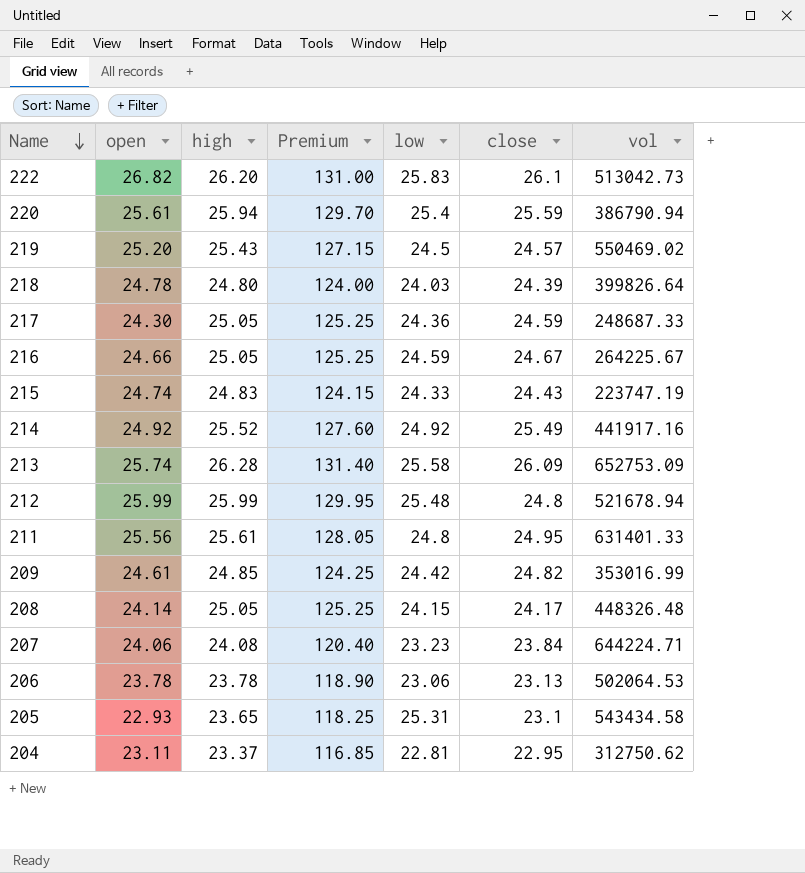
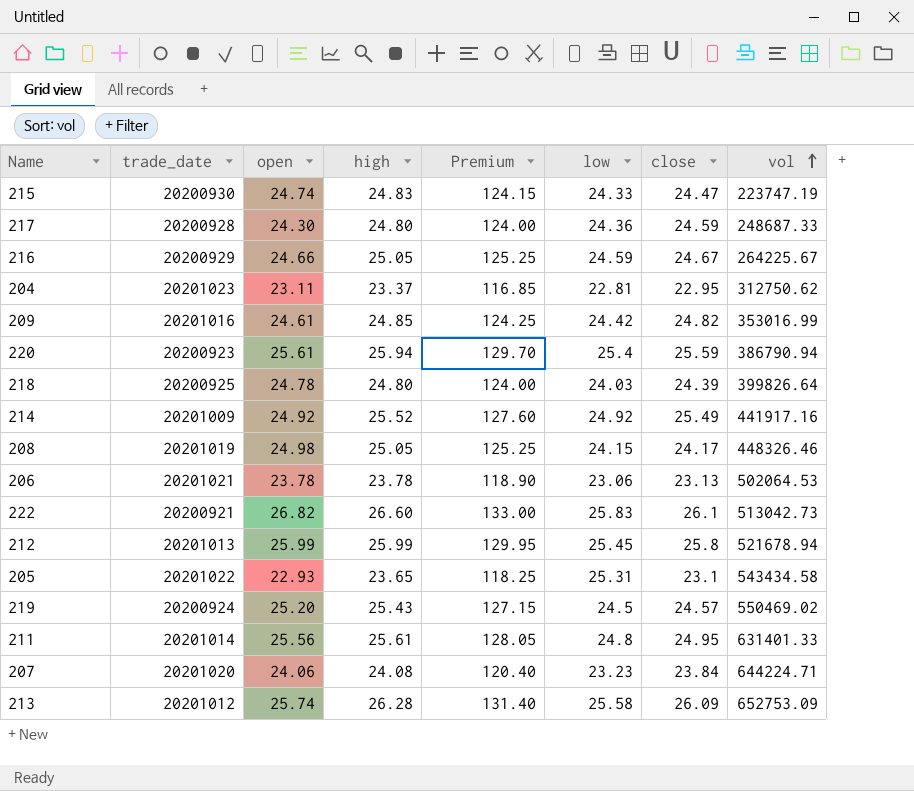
row order: Name descending -> vol ascending
column trade_date | position: none -> 2
215 | close: 24.43 -> 24.47
217 | high: 25.05 -> 24.80
217 | Premium: 125.25 -> 124.00
208 | open: 24.14 -> 24.98
208 | vol: 448326.48 -> 448326.46
222 | high: 26.20 -> 26.60
222 | Premium: 131.00 -> 133.00
212 | low: 25.48 -> 25.45
212 | close: 24.8 -> 25.8

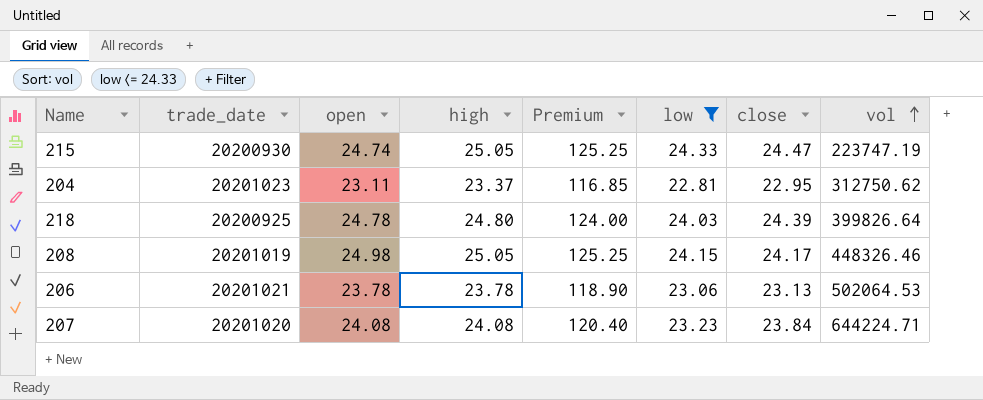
filter: none -> low <= 24.33
215 | high: 24.83 -> 25.05
215 | Premium: 124.15 -> 125.25
207 | open: 24.06 -> 24.08

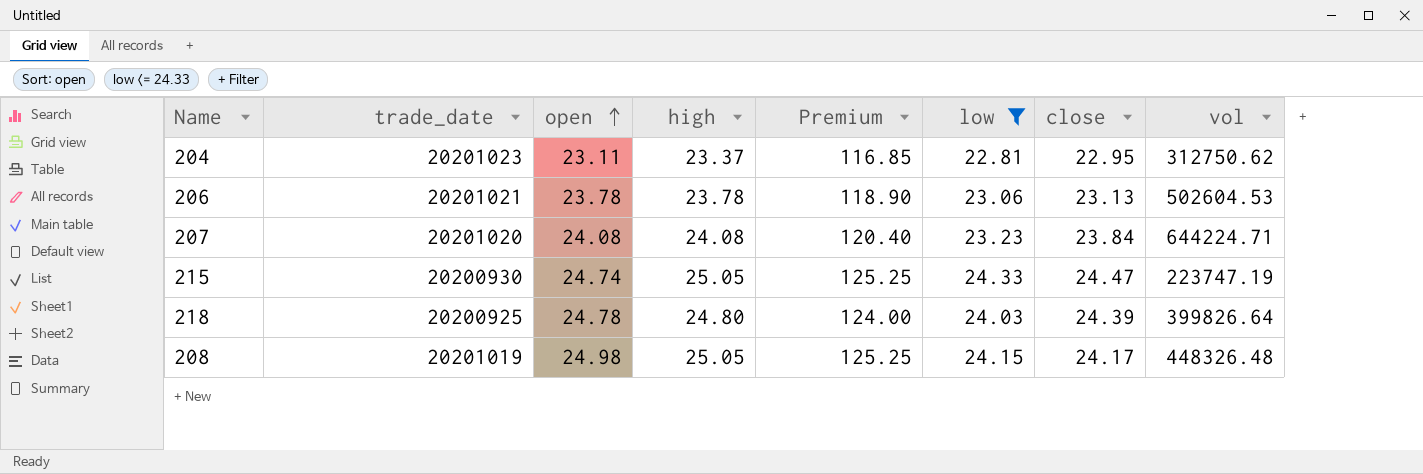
row order: vol ascending -> open ascending
206 | vol: 502064.53 -> 502604.53
208 | vol: 448326.46 -> 448326.48

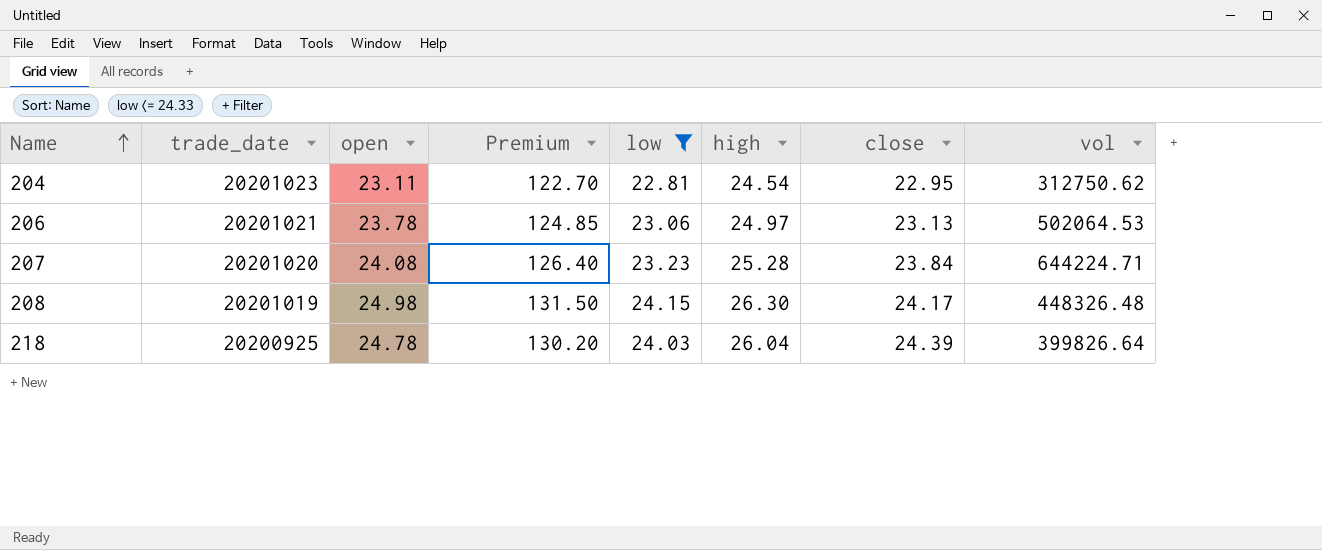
row order: open ascending -> Name ascending
column high | position: 4 -> 6
row 215: 20200930 | 24.74 | 25.05 | 125.25 | 24.33 | 24.47 | 223747.19 -> none
204 | Premium: 116.85 -> 122.70
204 | high: 23.37 -> 24.54
206 | Premium: 118.90 -> 124.85
206 | high: 23.78 -> 24.97
206 | vol: 502604.53 -> 502064.53
207 | Premium: 120.40 -> 126.40
207 | high: 24.08 -> 25.28
208 | Premium: 125.25 -> 131.50
208 | high: 25.05 -> 26.30
218 | Premium: 124.00 -> 130.20
218 | high: 24.80 -> 26.04

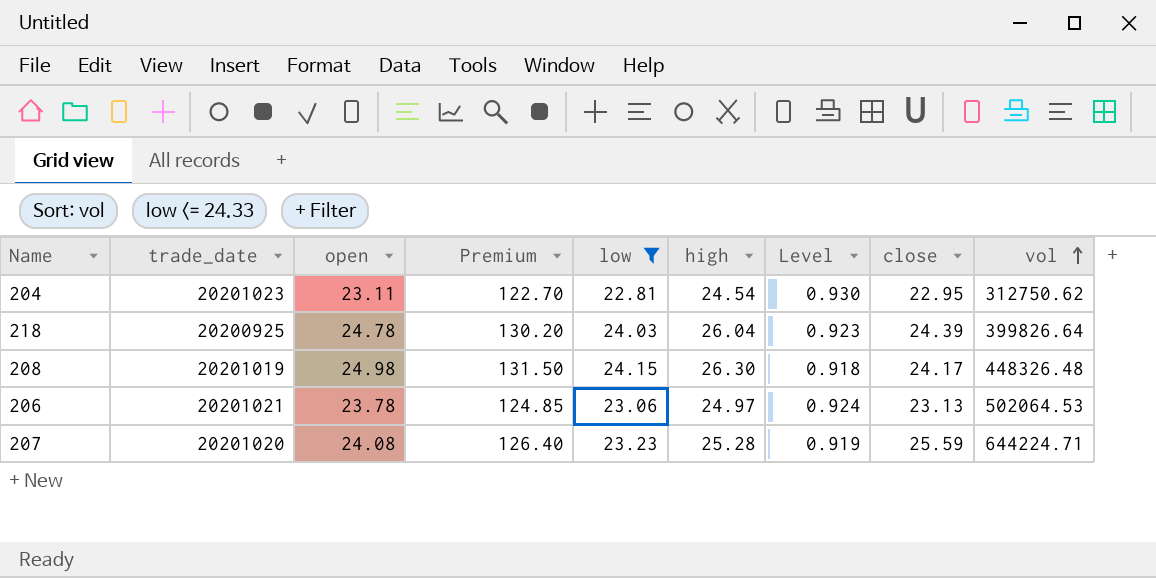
row order: Name ascending -> vol ascending
column Level | formula: none -> [low] / [high]
207 | close: 23.84 -> 25.59

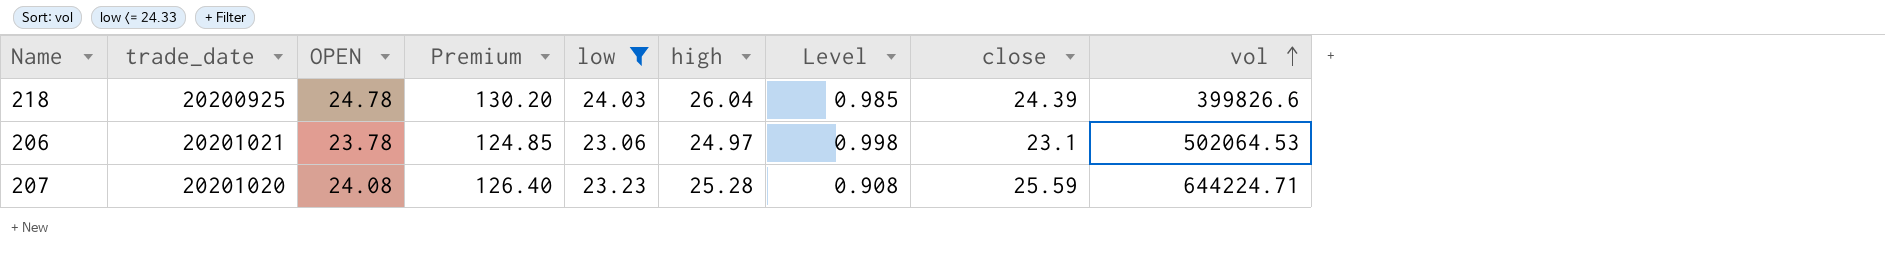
column name: open -> OPEN
column Level | formula: [low] / [high] -> [low] / [close]
row 204: 20201023 | 23.11 | 122.70 | 22.81 | 24.54 | 0.930 | 22.95 | 312750.62 -> none
row 208: 20201019 | 24.98 | 131.50 | 24.15 | 26.30 | 0.918 | 24.17 | 448326.48 -> none
218 | vol: 399826.64 -> 399826.6
206 | close: 23.13 -> 23.1

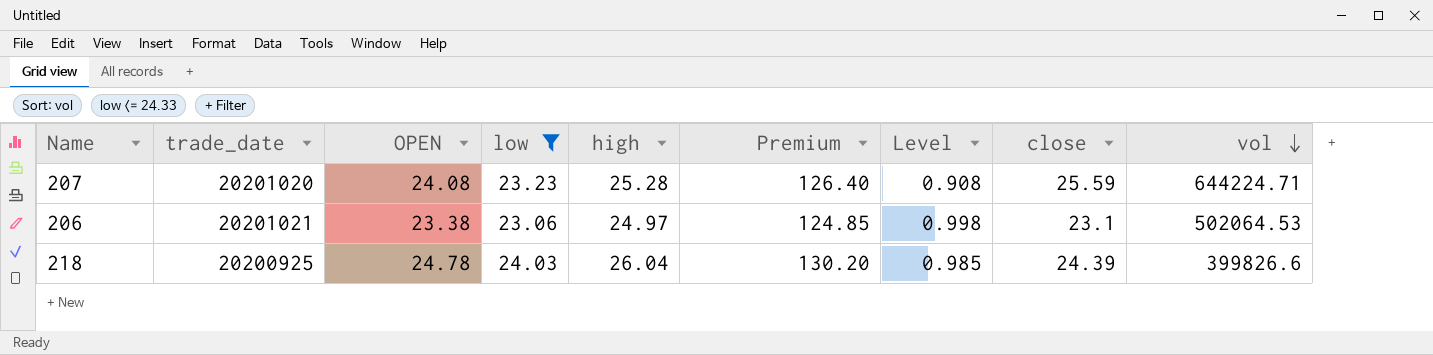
row order: vol ascending -> vol descending
column Premium | position: 4 -> 6
206 | OPEN: 23.78 -> 23.38

